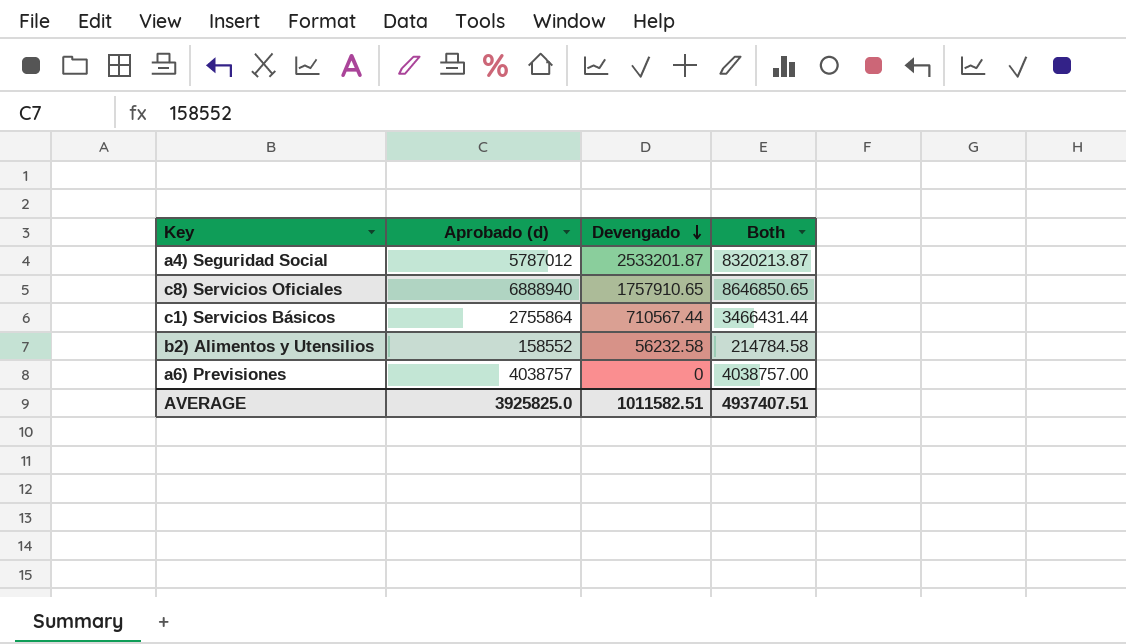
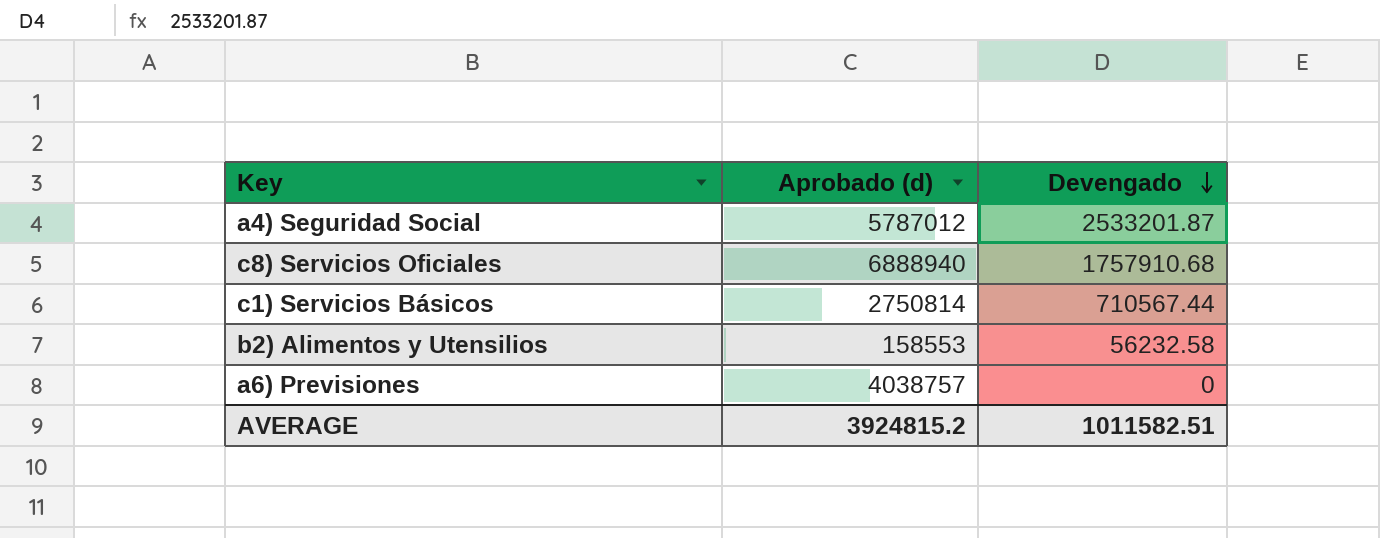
column Both | formula: [Aprobado (d)] + [Devengado] -> none
c8) Servicios Oficiales | Devengado: 1757910.65 -> 1757910.68
c1) Servicios Básicos | Aprobado (d): 2755864 -> 2750814
b2) Alimentos y Utensilios | Aprobado (d): 158552 -> 158553
AVERAGE | Aprobado (d): 3925825.0 -> 3924815.2

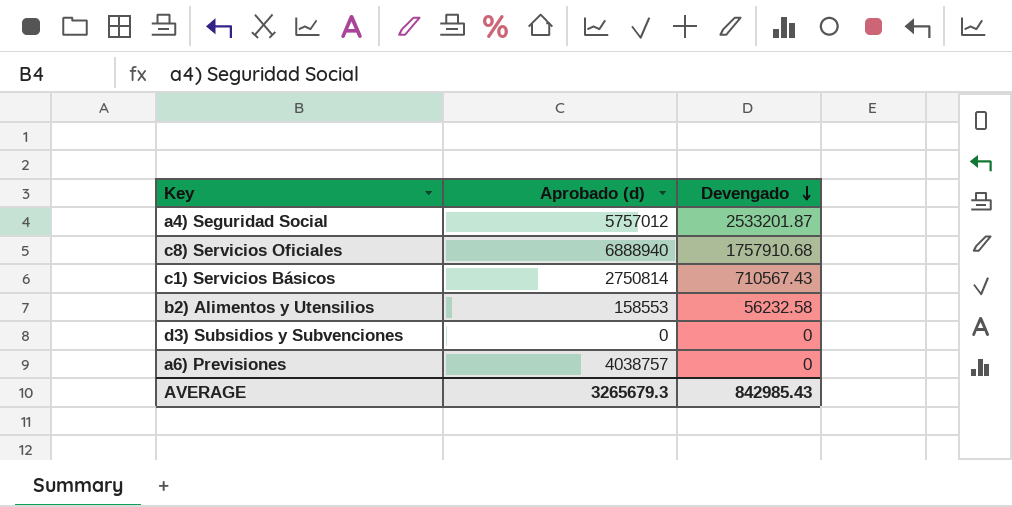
a4) Seguridad Social | Aprobado (d): 5787012 -> 5757012
c1) Servicios Básicos | Devengado: 710567.44 -> 710567.43
row d3) Subsidios y Subvenciones: none -> 0 | 0
AVERAGE | Aprobado (d): 3924815.2 -> 3265679.3
AVERAGE | Devengado: 1011582.51 -> 842985.43

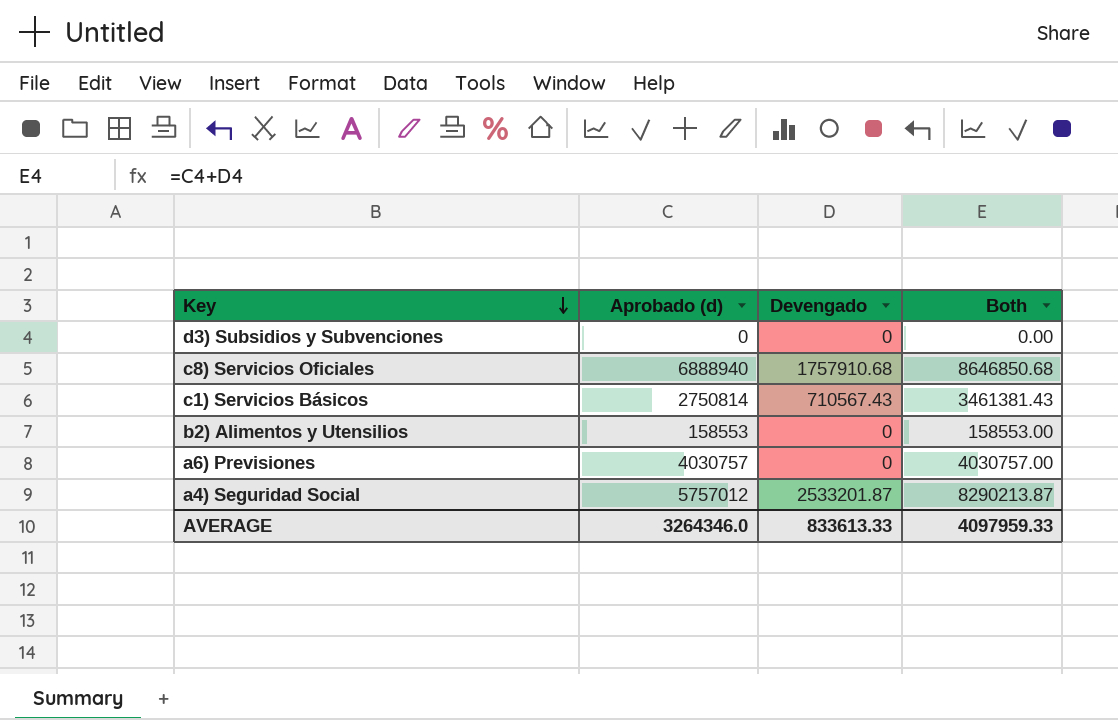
row order: Devengado descending -> Key descending
column Both | formula: none -> [Aprobado (d)] + [Devengado]
b2) Alimentos y Utensilios | Devengado: 56232.58 -> 0
a6) Previsiones | Aprobado (d): 4038757 -> 4030757
AVERAGE | Aprobado (d): 3265679.3 -> 3264346.0
AVERAGE | Devengado: 842985.43 -> 833613.33

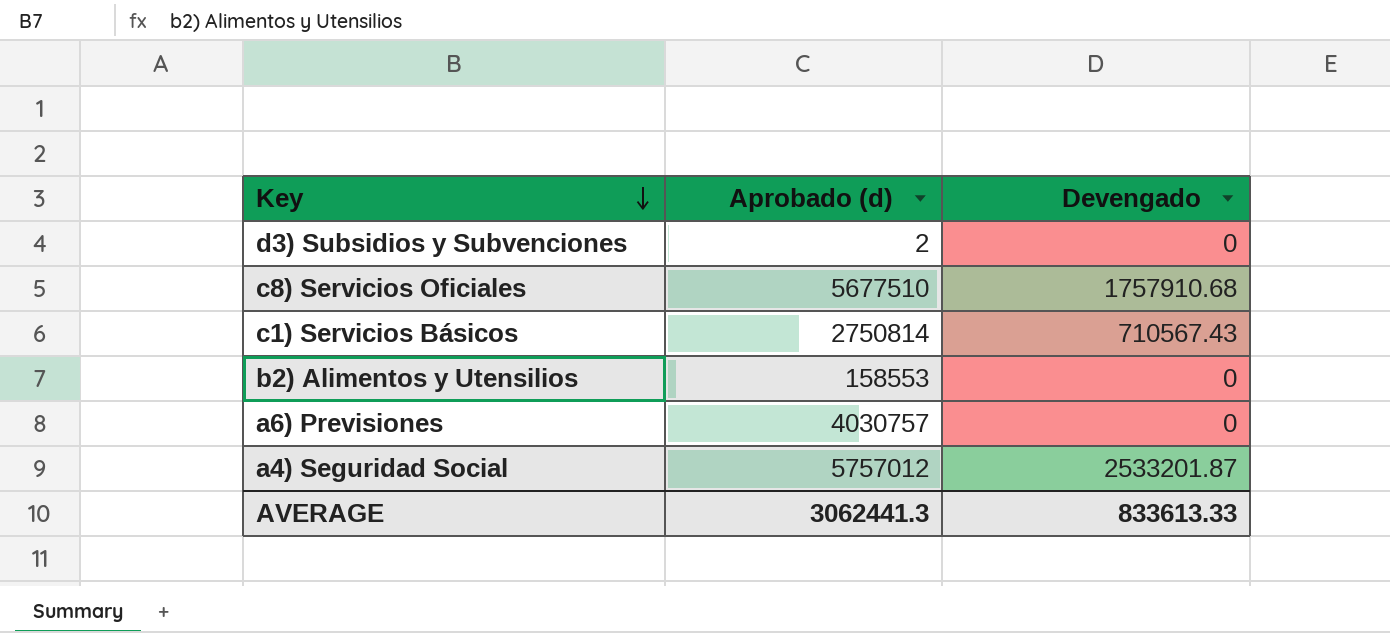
column Both | formula: [Aprobado (d)] + [Devengado] -> none
d3) Subsidios y Subvenciones | Aprobado (d): 0 -> 2
c8) Servicios Oficiales | Aprobado (d): 6888940 -> 5677510
AVERAGE | Aprobado (d): 3264346.0 -> 3062441.3

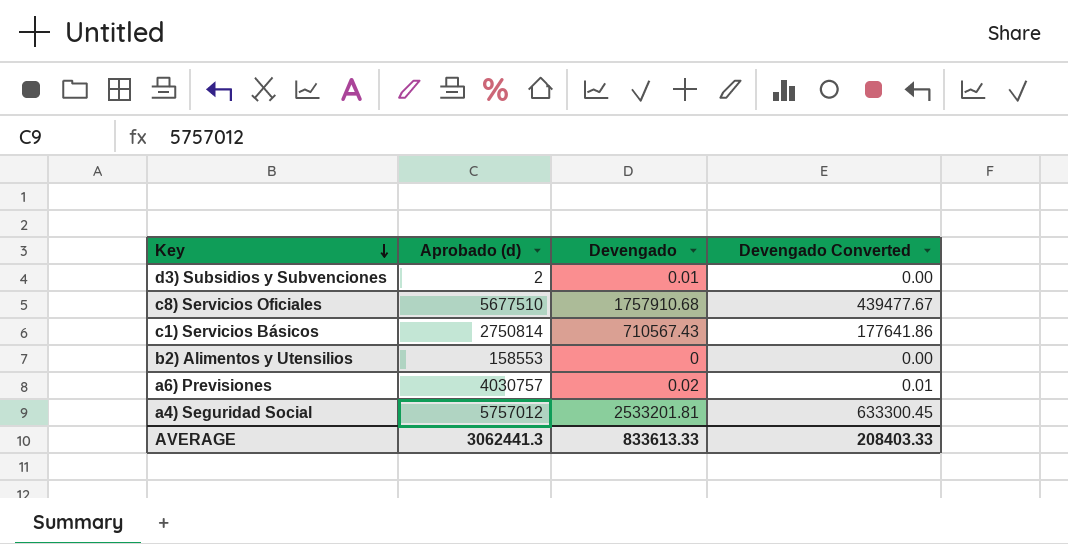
column Devengado Converted | formula: none -> [Devengado] * 0.25
d3) Subsidios y Subvenciones | Devengado: 0 -> 0.01
a6) Previsiones | Devengado: 0 -> 0.02
a4) Seguridad Social | Devengado: 2533201.87 -> 2533201.81

